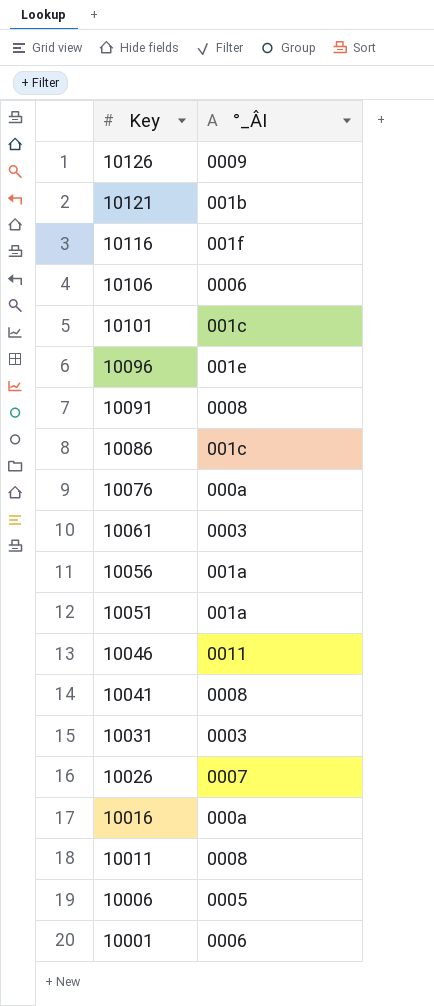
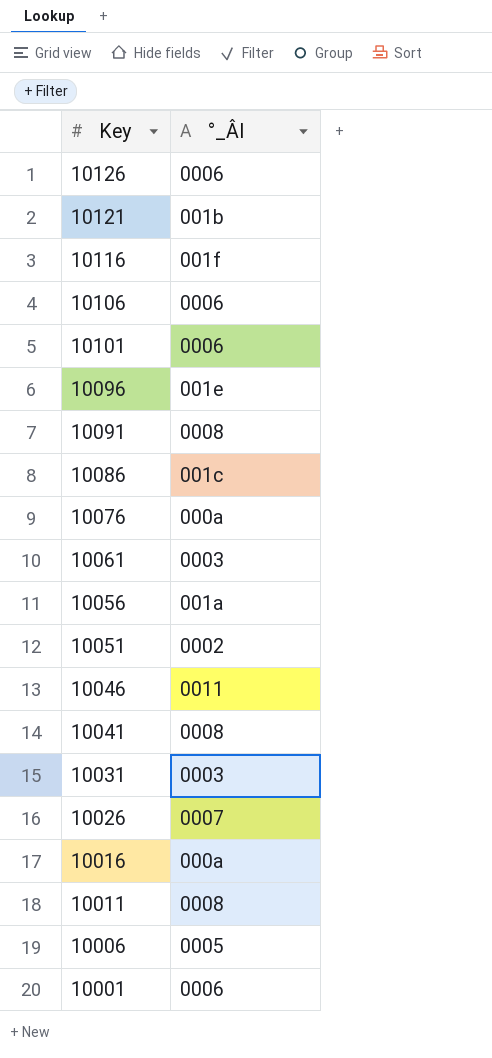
10126 | °_ÂI: 0009 -> 0006
10101 | °_ÂI: 001c -> 0006
10051 | °_ÂI: 001a -> 0002

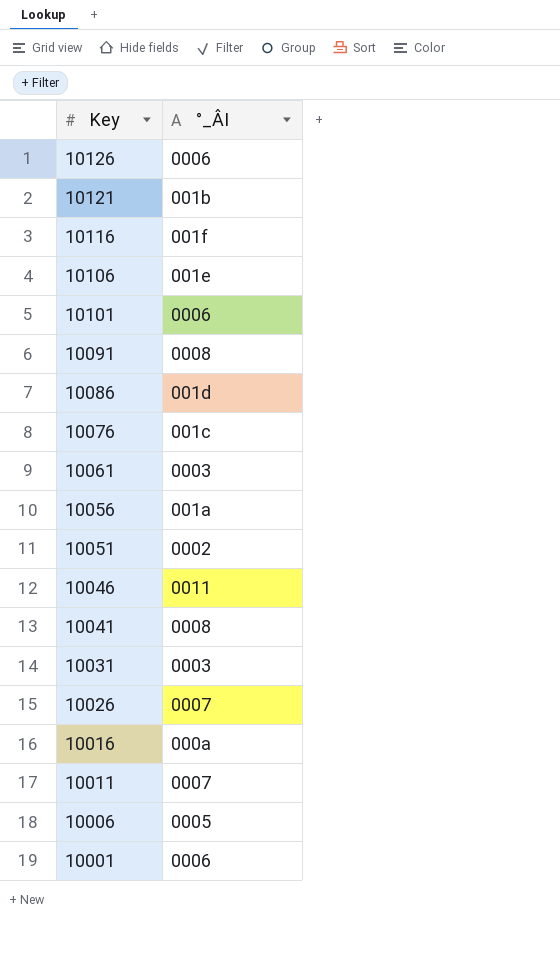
row 10096: 001e -> none
10106 | °_ÂI: 0006 -> 001e
10086 | °_ÂI: 001c -> 001d
10076 | °_ÂI: 000a -> 001c
10011 | °_ÂI: 0008 -> 0007

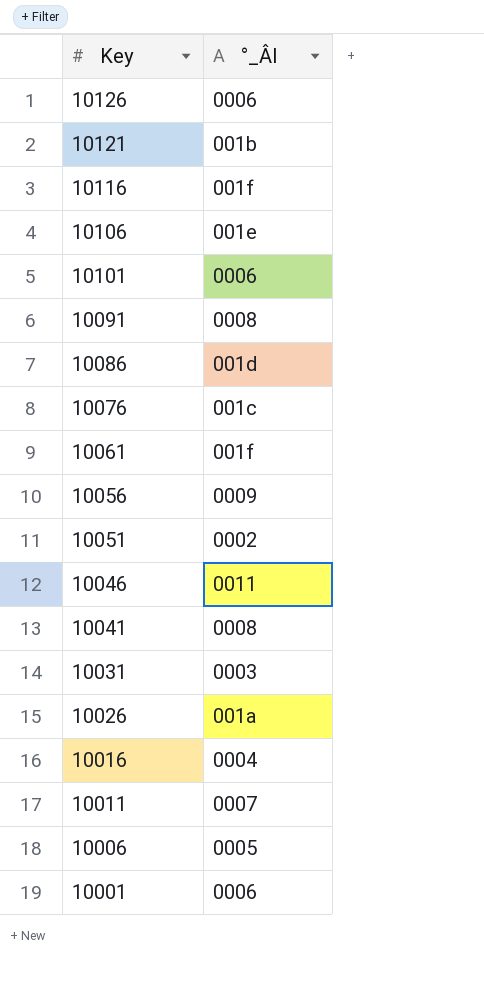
10061 | °_ÂI: 0003 -> 001f
10056 | °_ÂI: 001a -> 0009
10026 | °_ÂI: 0007 -> 001a
10016 | °_ÂI: 000a -> 0004

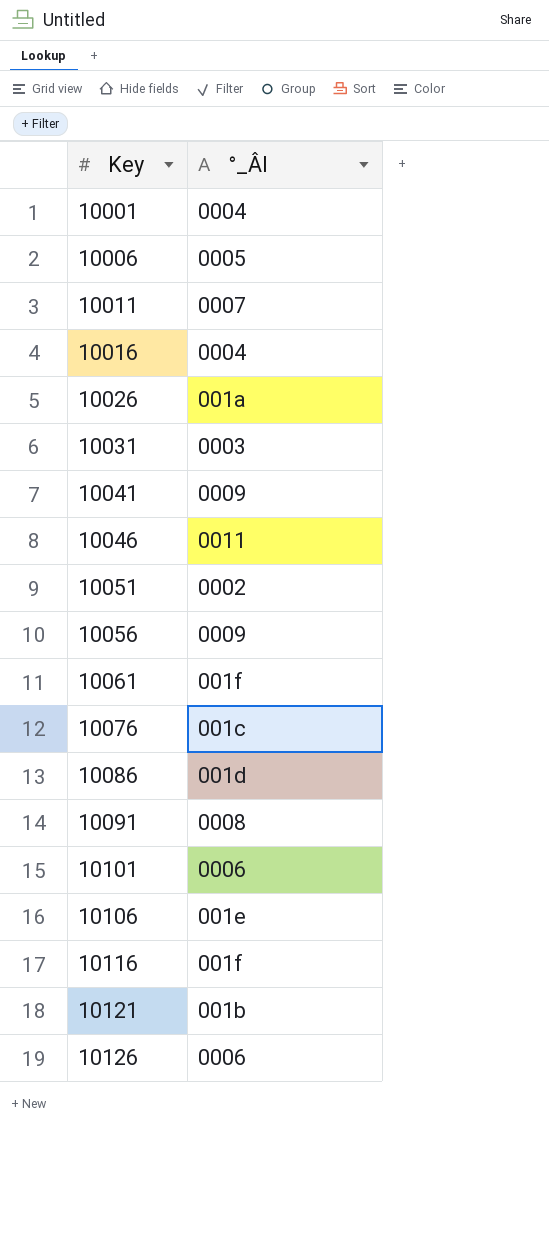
row order: Key descending -> Key ascending
10001 | °_ÂI: 0006 -> 0004
10041 | °_ÂI: 0008 -> 0009

